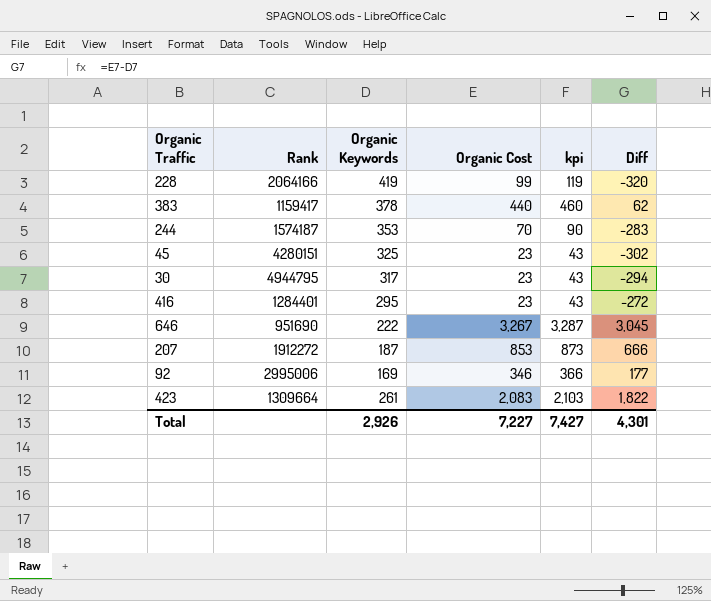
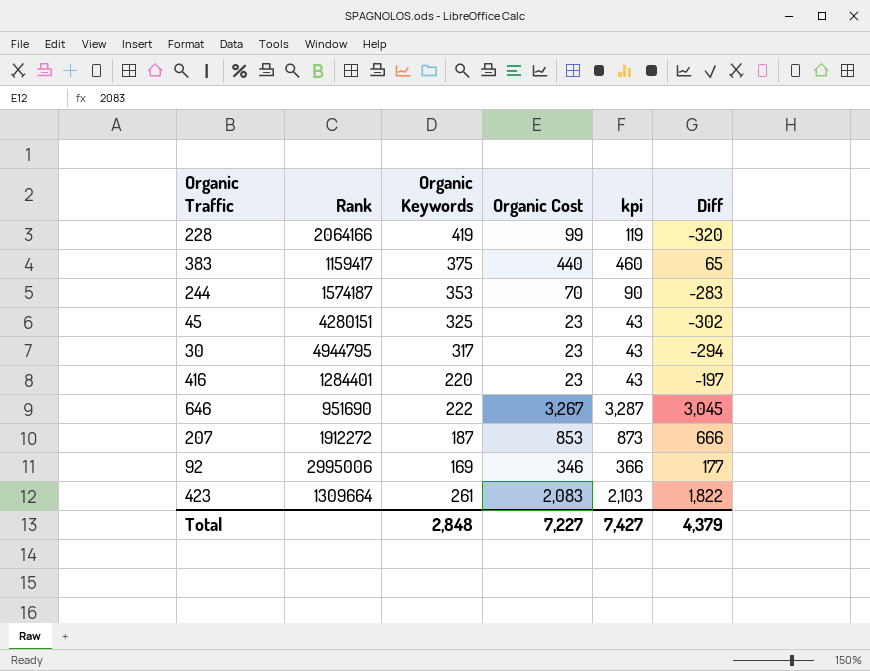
383 | Organic Keywords: 378 -> 375
383 | Diff: 62 -> 65
416 | Organic Keywords: 295 -> 220
416 | Diff: -272 -> -197
Total | Organic Keywords: 2,926 -> 2,848
Total | Diff: 4,301 -> 4,379

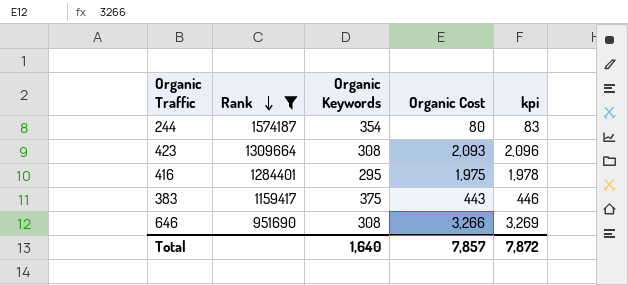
filter: none -> Rank <= 1574187
row order: none -> Rank descending
column Diff | formula: [Organic Cost] - [Organic Keywords] -> none
column kpi | formula: [Organic Cost] + 20 -> [Organic Cost] + 3
244 | Organic Keywords: 353 -> 354
244 | Organic Cost: 70 -> 80
423 | Organic Keywords: 261 -> 308
423 | Organic Cost: 2,083 -> 2,093
416 | Organic Keywords: 220 -> 295
416 | Organic Cost: 23 -> 1,975
383 | Organic Cost: 440 -> 443
646 | Organic Keywords: 222 -> 308
646 | Organic Cost: 3,267 -> 3,266
Total | Organic Keywords: 2,848 -> 1,640
Total | Organic Cost: 7,227 -> 7,857
Total | kpi: 7,427 -> 7,872

